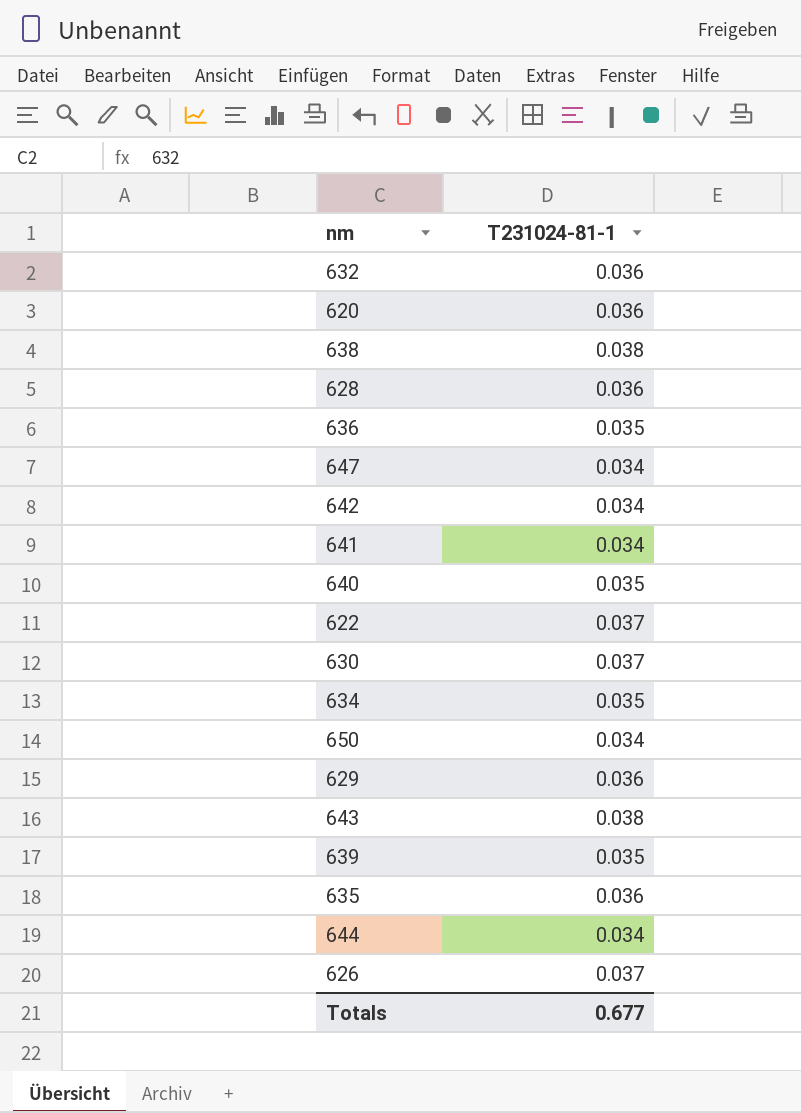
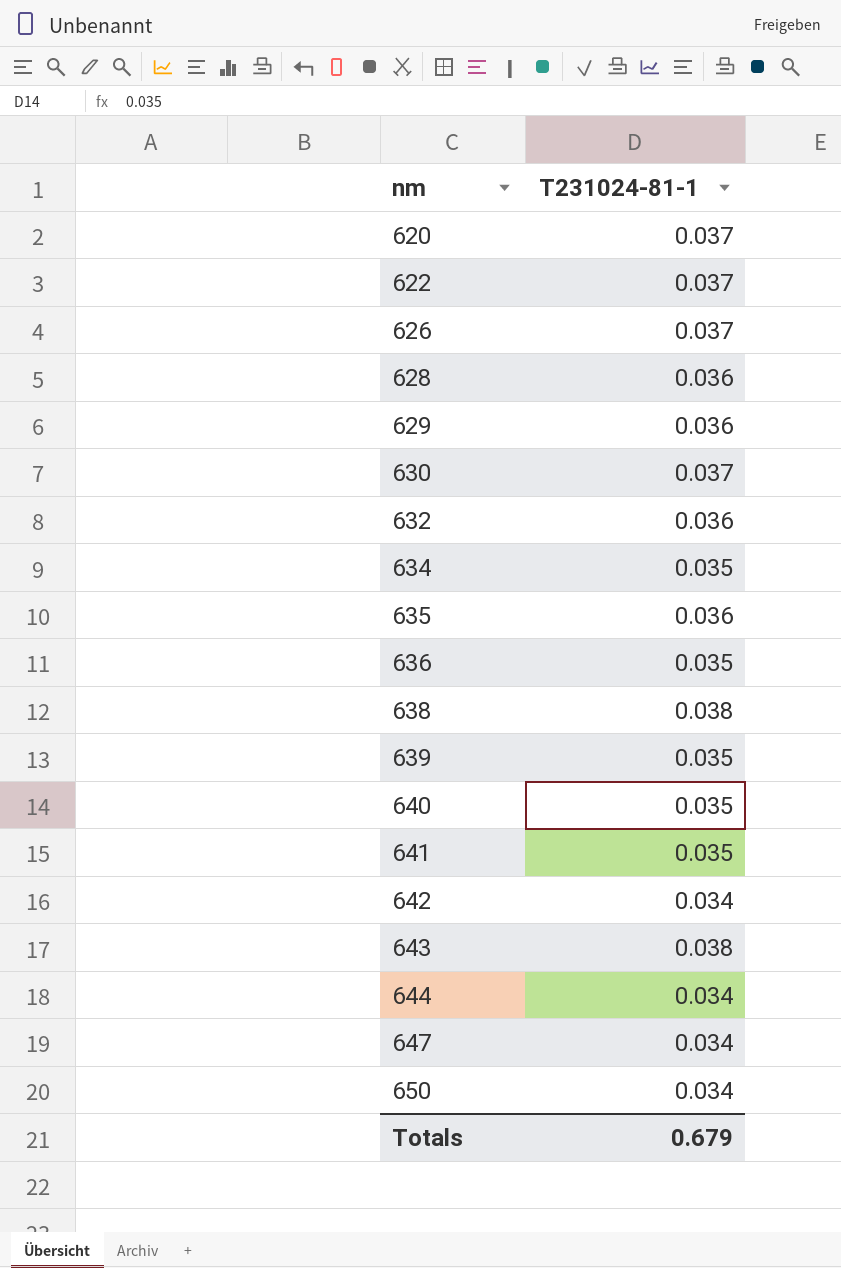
row order: none -> nm ascending
620 | T231024-81-1: 0.036 -> 0.037
641 | T231024-81-1: 0.034 -> 0.035
Totals | T231024-81-1: 0.677 -> 0.679

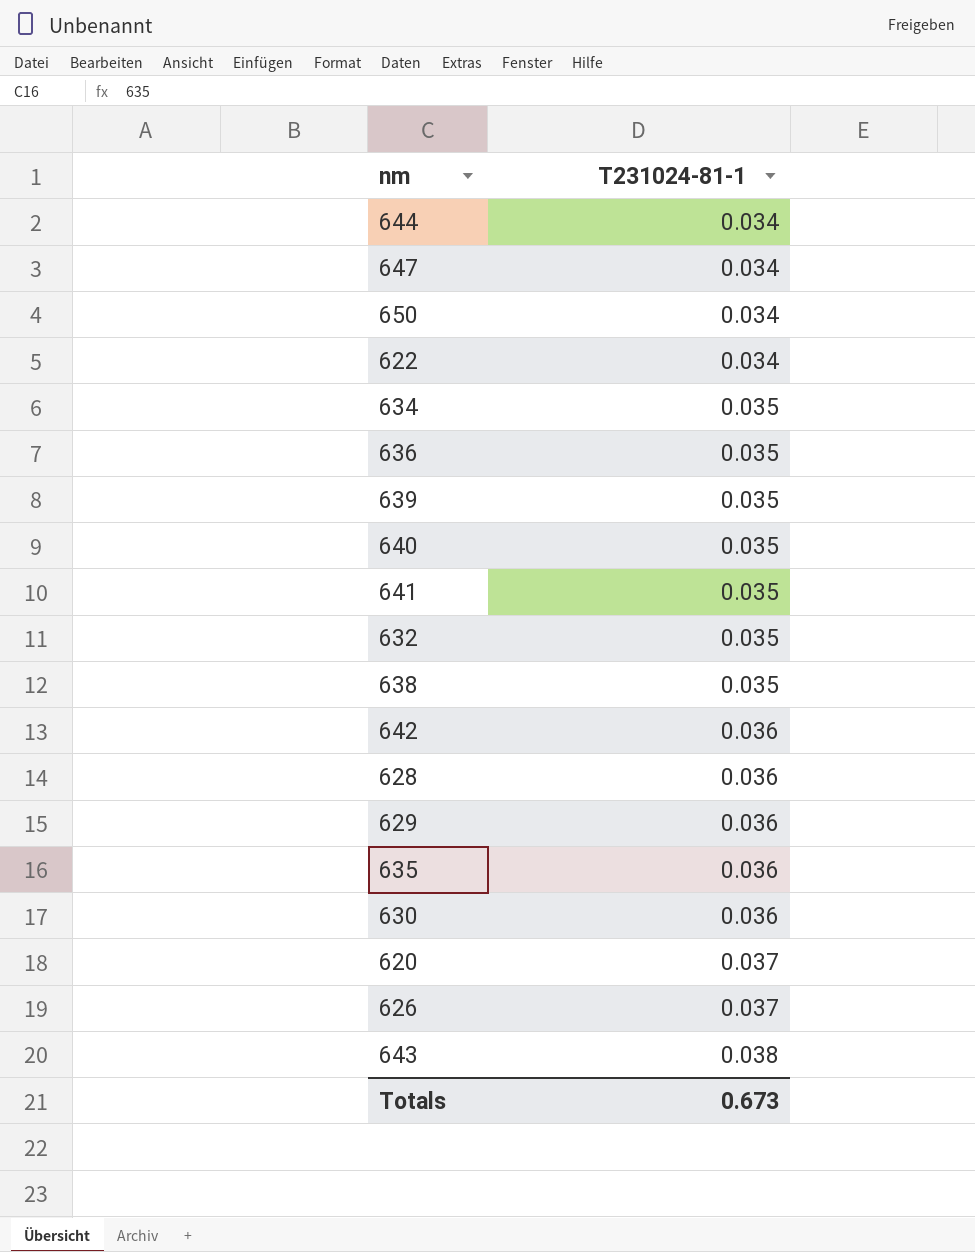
row order: nm ascending -> T231024-81-1 ascending
622 | T231024-81-1: 0.037 -> 0.034
632 | T231024-81-1: 0.036 -> 0.035
638 | T231024-81-1: 0.038 -> 0.035
642 | T231024-81-1: 0.034 -> 0.036
630 | T231024-81-1: 0.037 -> 0.036
Totals | T231024-81-1: 0.679 -> 0.673

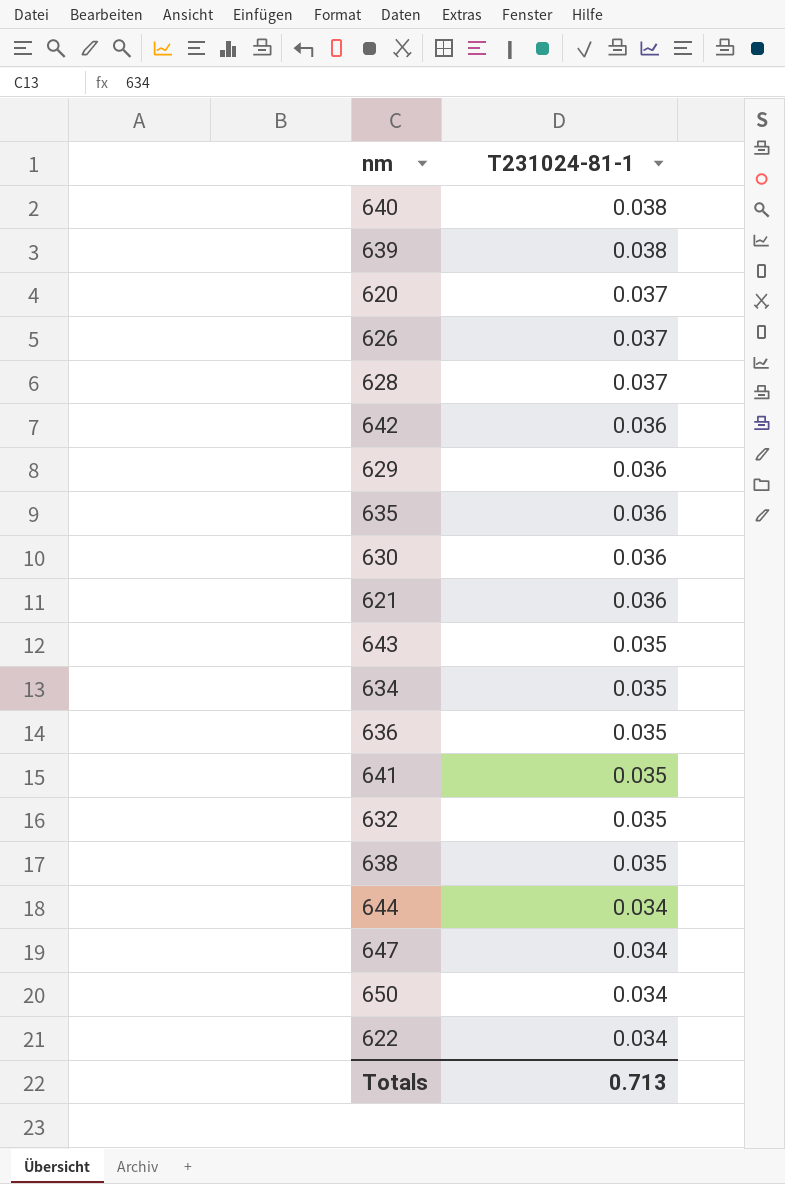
row order: T231024-81-1 ascending -> T231024-81-1 descending
640 | T231024-81-1: 0.035 -> 0.038
639 | T231024-81-1: 0.035 -> 0.038
628 | T231024-81-1: 0.036 -> 0.037
row 621: none -> 0.036
643 | T231024-81-1: 0.038 -> 0.035
Totals | T231024-81-1: 0.673 -> 0.713

